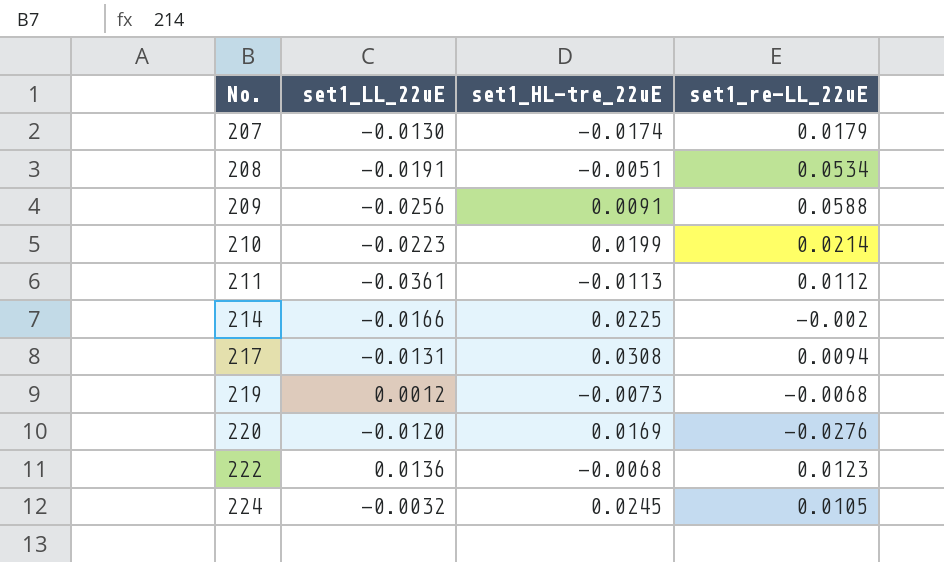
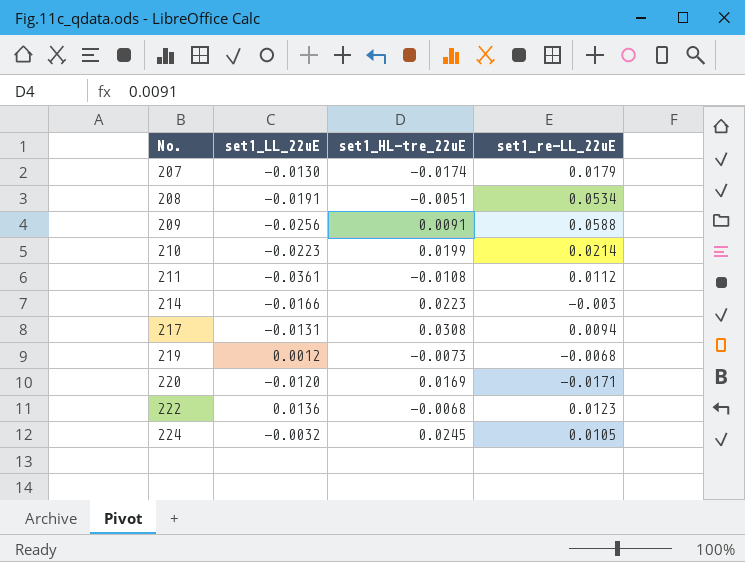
211 | set1_HL-tre_22uE: -0.0113 -> -0.0108
214 | set1_HL-tre_22uE: 0.0225 -> 0.0223
214 | set1_re-LL_22uE: -0.002 -> -0.003
220 | set1_re-LL_22uE: -0.0276 -> -0.0171

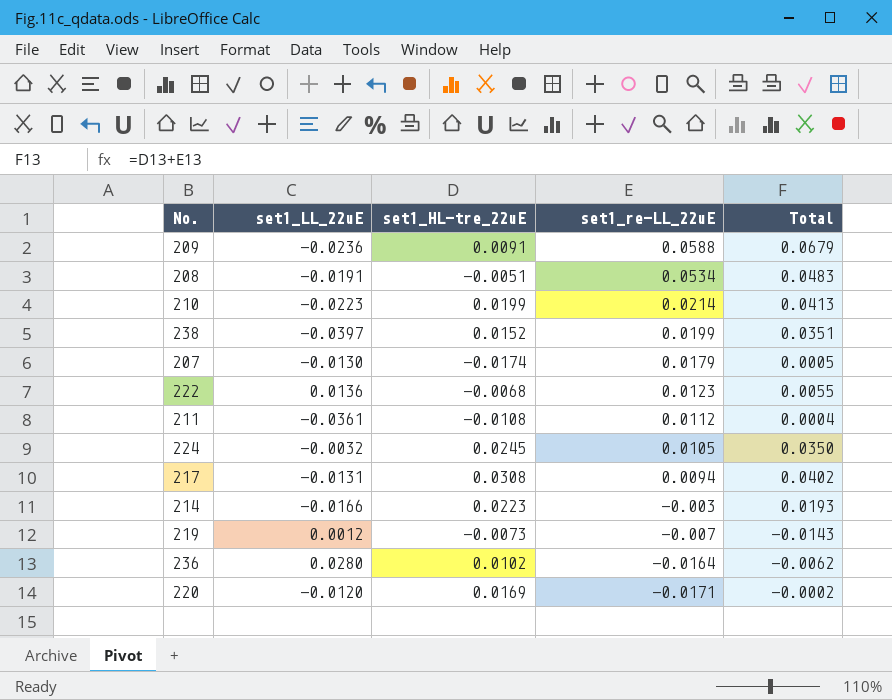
row order: No. ascending -> set1_re-LL_22uE descending
column Total | formula: none -> [set1_HL-tre_22uE] + [set1_re-LL_22uE]
209 | set1_LL_22uE: -0.0256 -> -0.0236
row 238: none -> -0.0397 | 0.0152 | 0.0199 | 0.0351
219 | set1_re-LL_22uE: -0.0068 -> -0.007
row 236: none -> 0.0280 | 0.0102 | -0.0164 | -0.0062

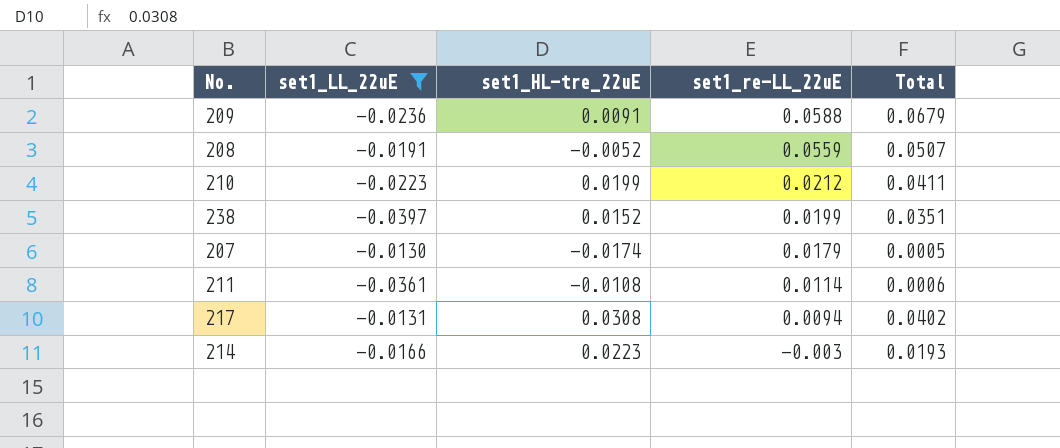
filter: none -> set1_LL_22uE <= -0.0130
208 | set1_HL-tre_22uE: -0.0051 -> -0.0052
208 | set1_re-LL_22uE: 0.0534 -> 0.0559
208 | Total: 0.0483 -> 0.0507
210 | set1_re-LL_22uE: 0.0214 -> 0.0212
210 | Total: 0.0413 -> 0.0411
211 | set1_re-LL_22uE: 0.0112 -> 0.0114
211 | Total: 0.0004 -> 0.0006

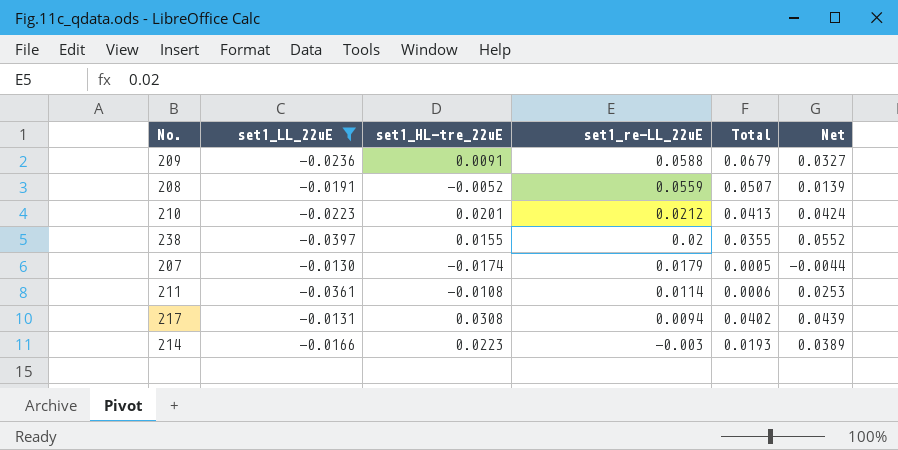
column Net | formula: none -> [set1_HL-tre_22uE] - [set1_LL_22uE]
210 | set1_HL-tre_22uE: 0.0199 -> 0.0201
210 | Total: 0.0411 -> 0.0413
238 | set1_HL-tre_22uE: 0.0152 -> 0.0155
238 | set1_re-LL_22uE: 0.0199 -> 0.02
238 | Total: 0.0351 -> 0.0355

